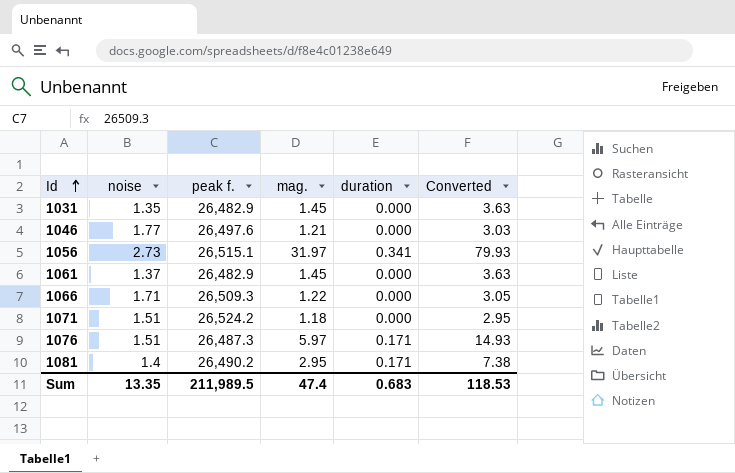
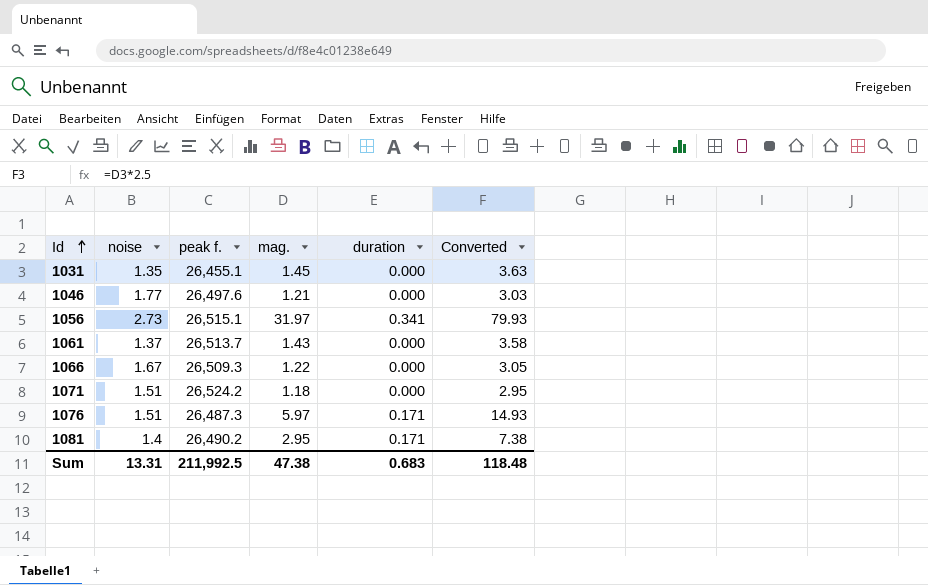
1031 | peak f.: 26,482.9 -> 26,455.1
1061 | peak f.: 26,482.9 -> 26,513.7
1061 | mag.: 1.45 -> 1.43
1061 | Converted: 3.63 -> 3.58
1066 | noise: 1.71 -> 1.67
Sum | noise: 13.35 -> 13.31
Sum | peak f.: 211,989.5 -> 211,992.5
Sum | mag.: 47.4 -> 47.38
Sum | Converted: 118.53 -> 118.48

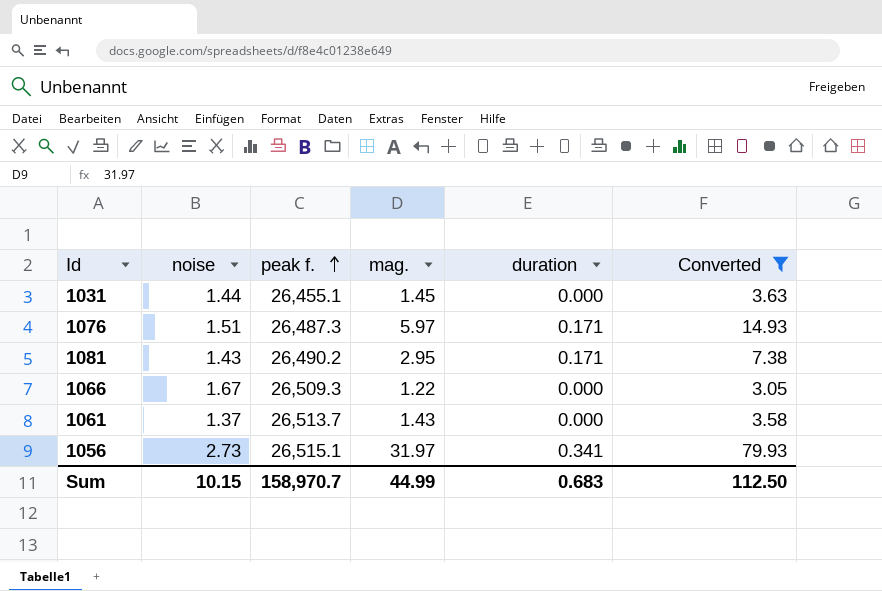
filter: none -> Converted >= 3.05
row order: Id ascending -> peak f. ascending
1031 | noise: 1.35 -> 1.44
1081 | noise: 1.4 -> 1.43
Sum | noise: 13.31 -> 10.15
Sum | peak f.: 211,992.5 -> 158,970.7
Sum | mag.: 47.38 -> 44.99
Sum | Converted: 118.48 -> 112.50

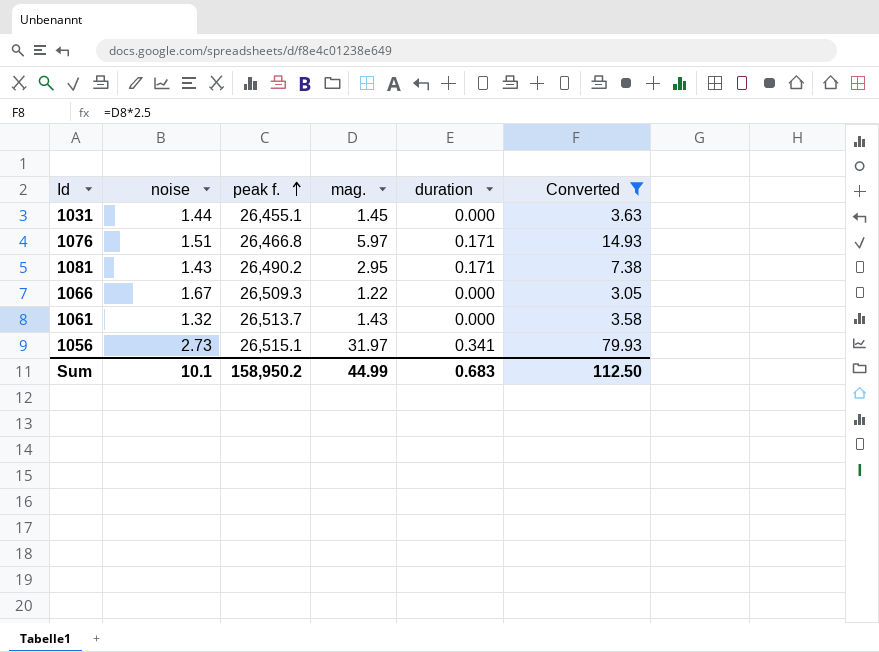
1076 | peak f.: 26,487.3 -> 26,466.8
1061 | noise: 1.37 -> 1.32
Sum | noise: 10.15 -> 10.1
Sum | peak f.: 158,970.7 -> 158,950.2

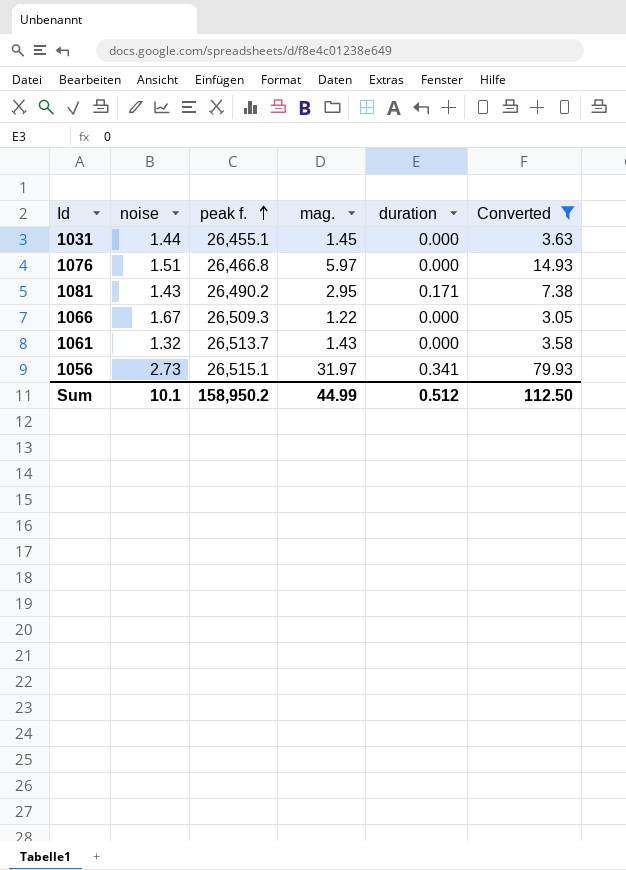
1076 | duration: 0.171 -> 0.000
Sum | duration: 0.683 -> 0.512

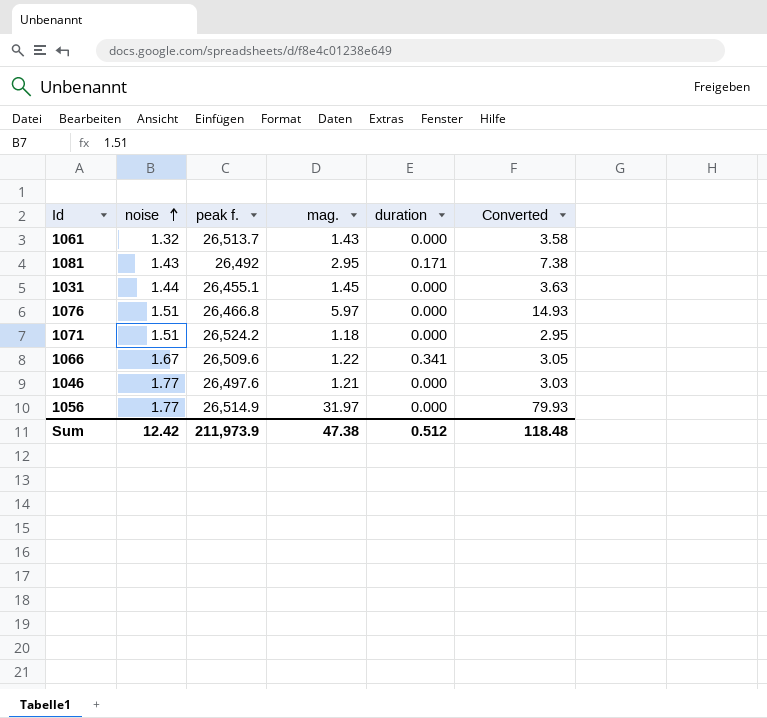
filter: Converted >= 3.05 -> none
row order: peak f. ascending -> noise ascending
1081 | peak f.: 26,490.2 -> 26,492
1066 | peak f.: 26,509.3 -> 26,509.6
1066 | duration: 0.000 -> 0.341
1056 | noise: 2.73 -> 1.77
1056 | peak f.: 26,515.1 -> 26,514.9
1056 | duration: 0.341 -> 0.000
Sum | noise: 10.1 -> 12.42
Sum | peak f.: 158,950.2 -> 211,973.9
Sum | mag.: 44.99 -> 47.38
Sum | Converted: 112.50 -> 118.48

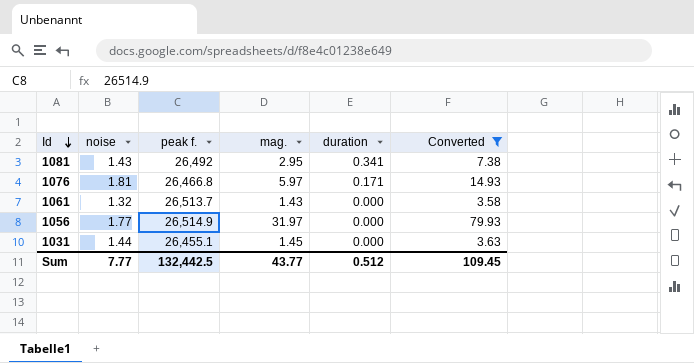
filter: none -> Converted >= 3.58
row order: noise ascending -> Id descending
1081 | duration: 0.171 -> 0.341
1076 | noise: 1.51 -> 1.81
1076 | duration: 0.000 -> 0.171
Sum | noise: 12.42 -> 7.77
Sum | peak f.: 211,973.9 -> 132,442.5
Sum | mag.: 47.38 -> 43.77
Sum | Converted: 118.48 -> 109.45

